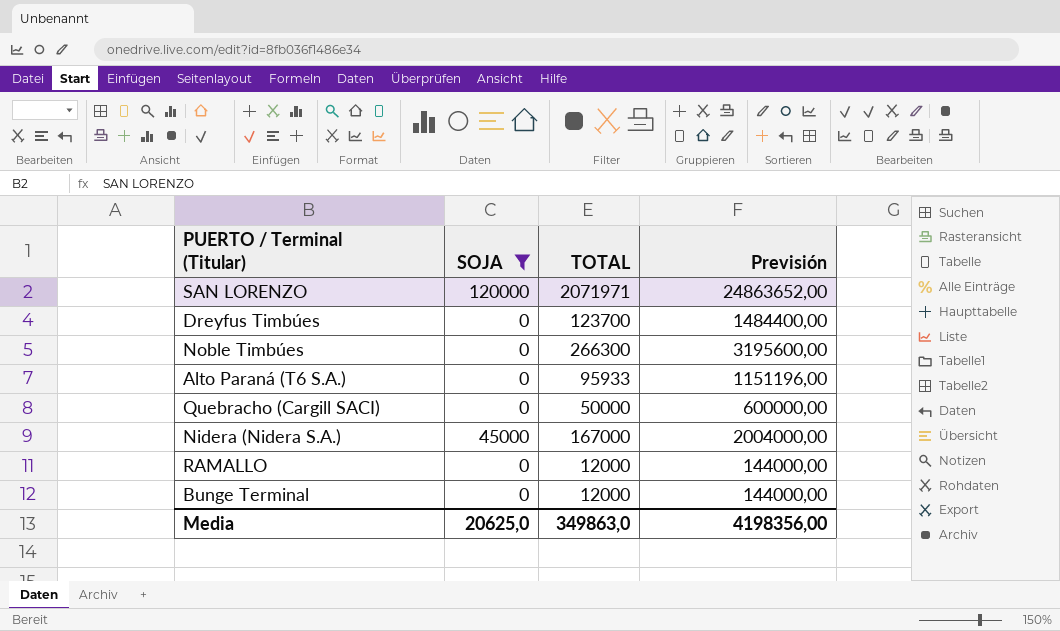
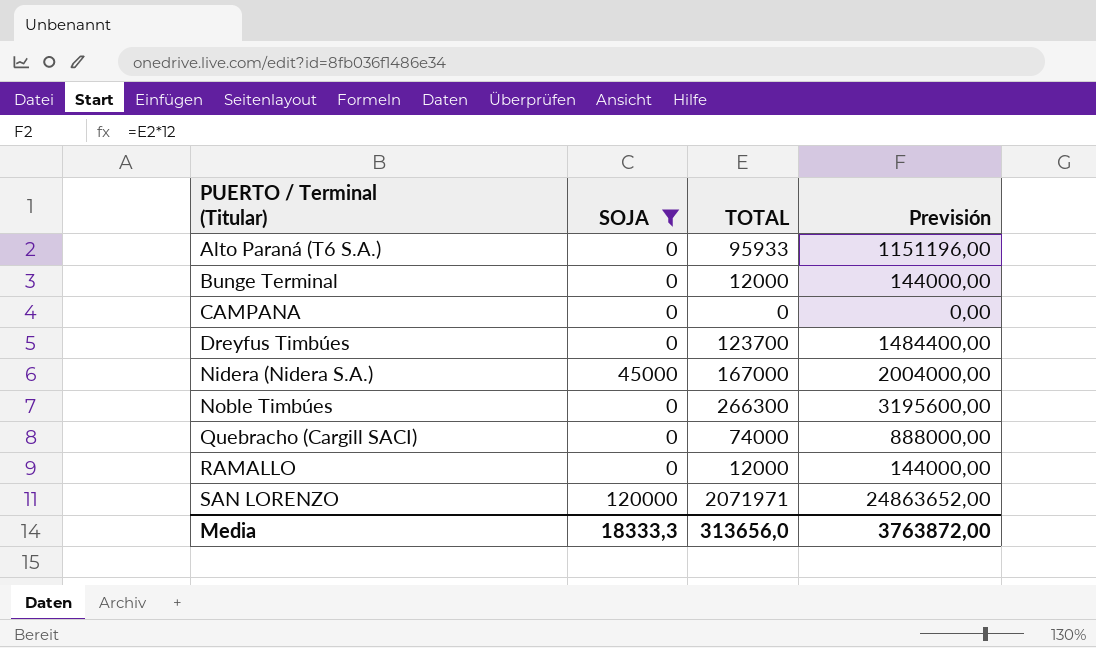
row order: none -> PUERTO / Terminal (Titular) ascending
row CAMPANA: none -> 0 | 0 | 0,00
Quebracho (Cargill SACI) | TOTAL: 50000 -> 74000
Quebracho (Cargill SACI) | Previsión: 600000,00 -> 888000,00
Media | SOJA: 20625,0 -> 18333,3
Media | TOTAL: 349863,0 -> 313656,0
Media | Previsión: 4198356,00 -> 3763872,00

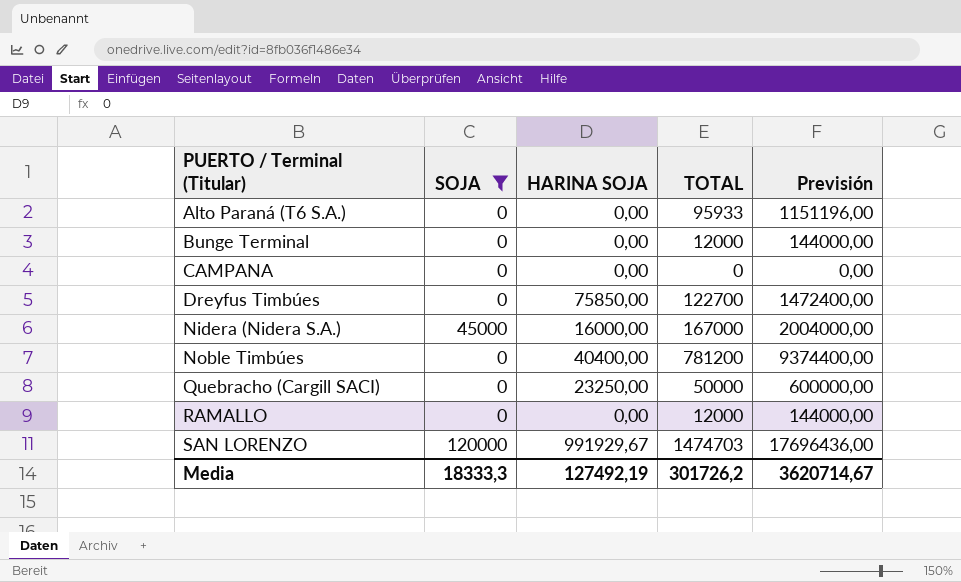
column HARINA SOJA | position: none -> 3
Dreyfus Timbúes | TOTAL: 123700 -> 122700
Dreyfus Timbúes | Previsión: 1484400,00 -> 1472400,00
Noble Timbúes | TOTAL: 266300 -> 781200
Noble Timbúes | Previsión: 3195600,00 -> 9374400,00
Quebracho (Cargill SACI) | TOTAL: 74000 -> 50000
Quebracho (Cargill SACI) | Previsión: 888000,00 -> 600000,00
SAN LORENZO | TOTAL: 2071971 -> 1474703
SAN LORENZO | Previsión: 24863652,00 -> 17696436,00
Media | TOTAL: 313656,0 -> 301726,2
Media | Previsión: 3763872,00 -> 3620714,67

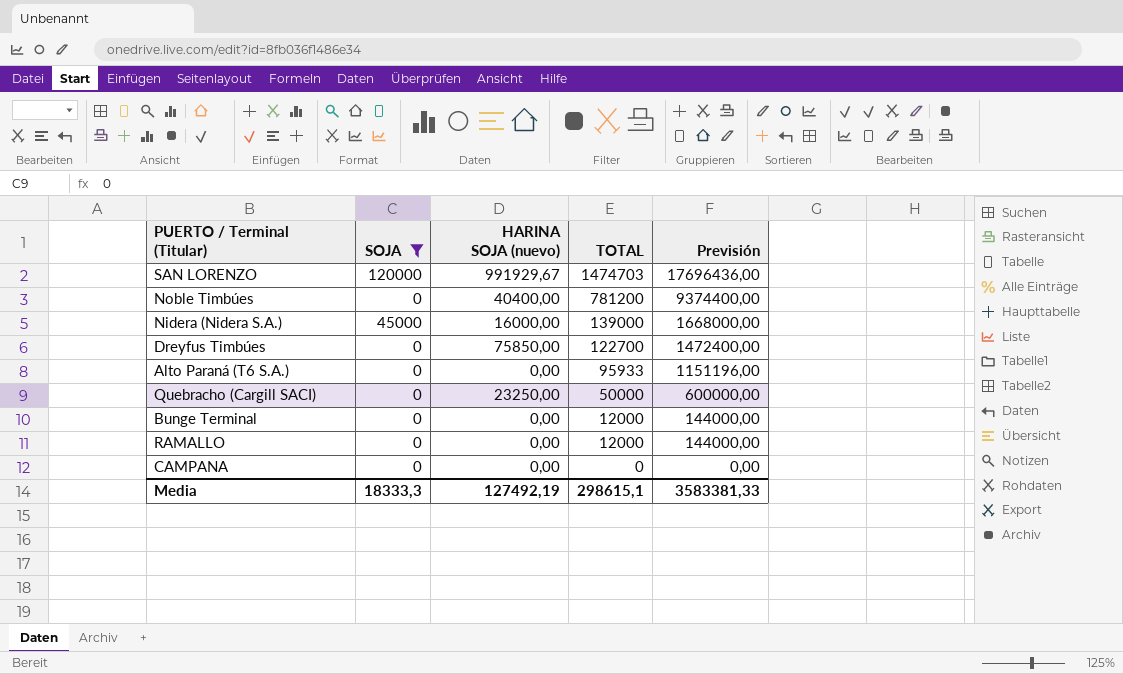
row order: PUERTO / Terminal (Titular) ascending -> TOTAL descending
column name: HARINA SOJA -> HARINA SOJA (nuevo)
Nidera (Nidera S.A.) | TOTAL: 167000 -> 139000
Nidera (Nidera S.A.) | Previsión: 2004000,00 -> 1668000,00
Media | TOTAL: 301726,2 -> 298615,1
Media | Previsión: 3620714,67 -> 3583381,33

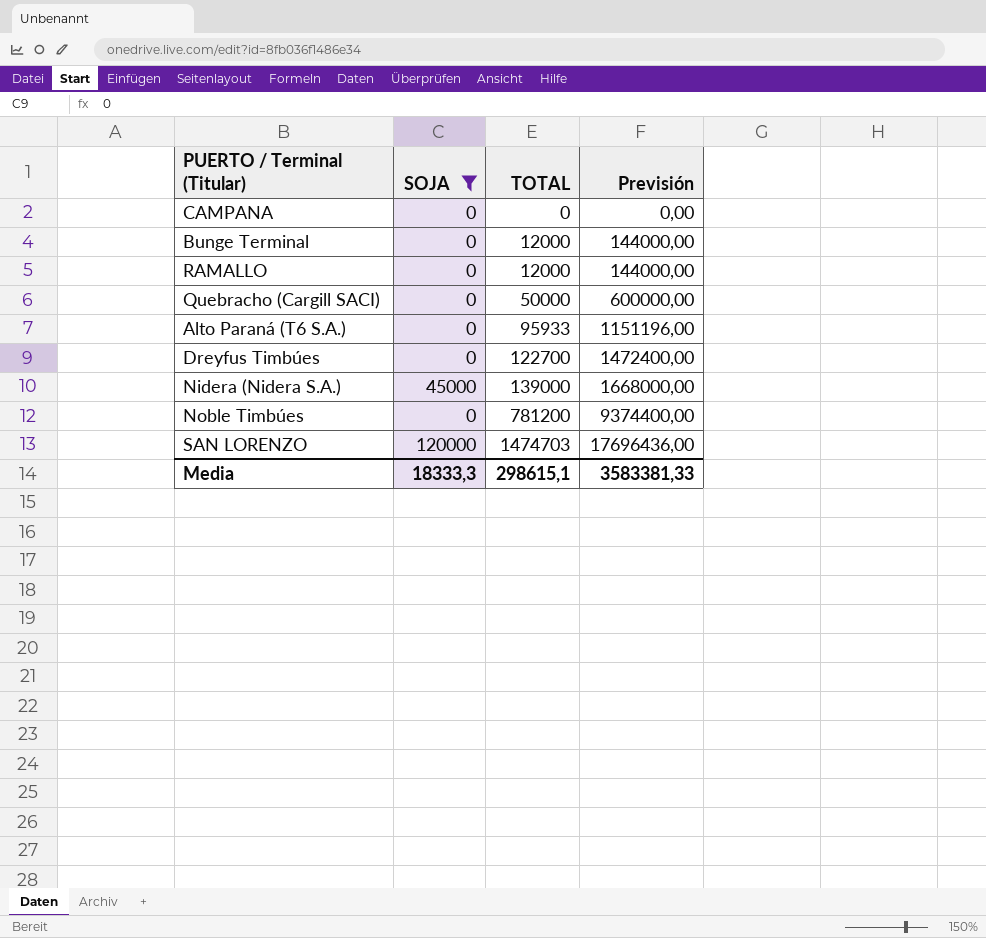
row order: TOTAL descending -> TOTAL ascending
column HARINA SOJA (nuevo) | position: 3 -> none

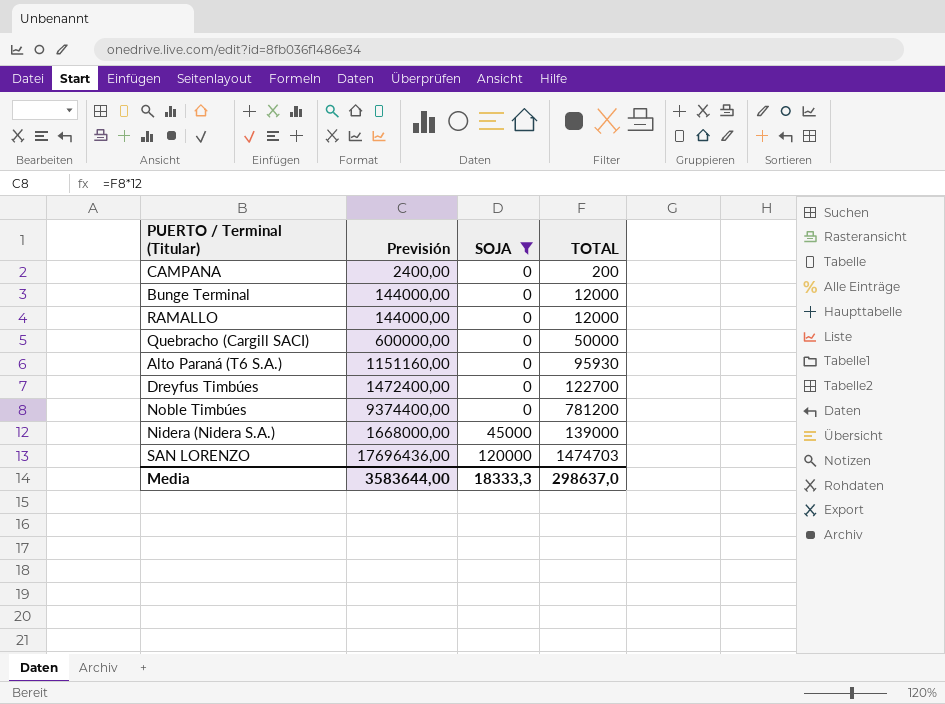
row order: TOTAL ascending -> SOJA ascending
column Previsión | position: 4 -> 2
CAMPANA | Previsión: 0,00 -> 2400,00
CAMPANA | TOTAL: 0 -> 200
Alto Paraná (T6 S.A.) | Previsión: 1151196,00 -> 1151160,00
Alto Paraná (T6 S.A.) | TOTAL: 95933 -> 95930
Media | Previsión: 3583381,33 -> 3583644,00
Media | TOTAL: 298615,1 -> 298637,0

